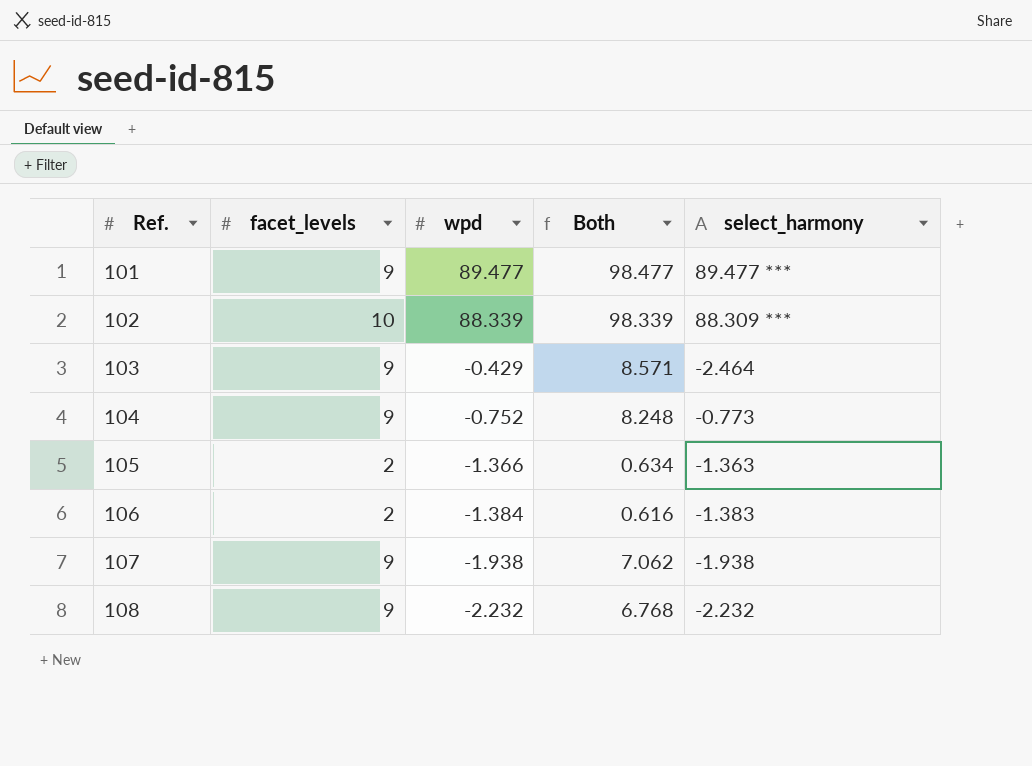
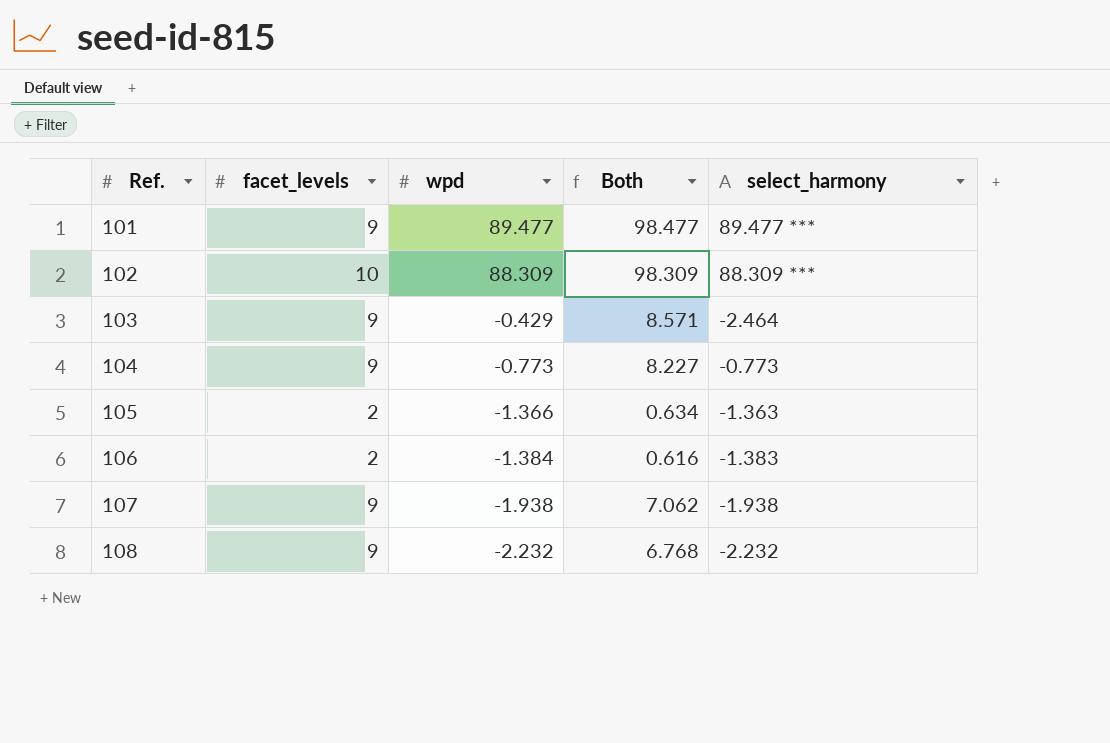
102 | wpd: 88.339 -> 88.309
102 | Both: 98.339 -> 98.309
104 | wpd: -0.752 -> -0.773
104 | Both: 8.248 -> 8.227

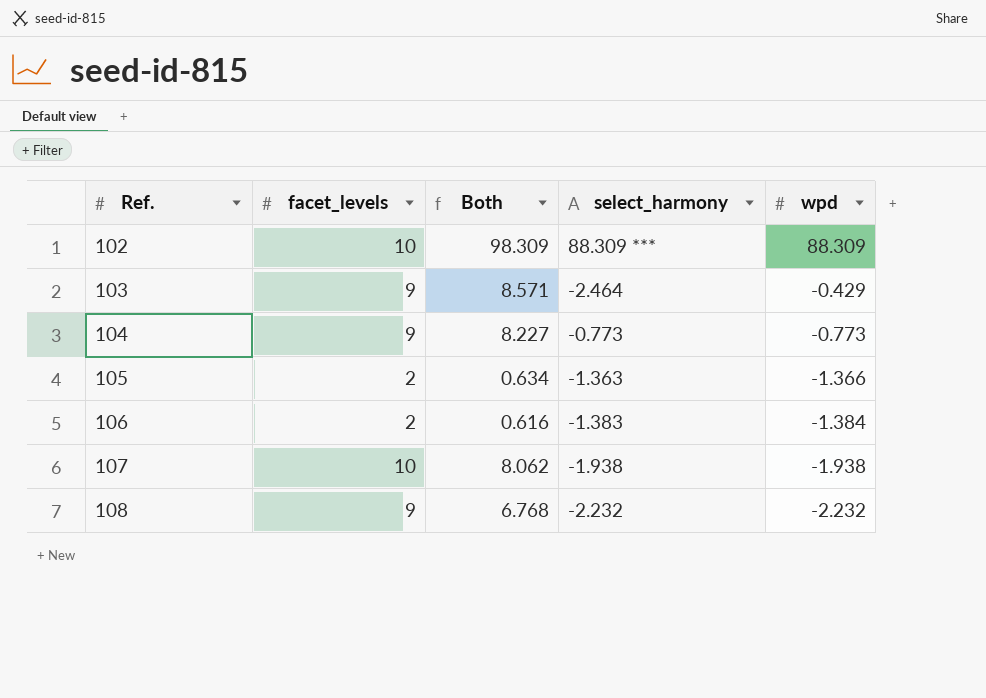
column wpd | position: 3 -> 5
row 101: 9 | 89.477 | 98.477 | 89.477 *** -> none
107 | facet_levels: 9 -> 10
107 | Both: 7.062 -> 8.062

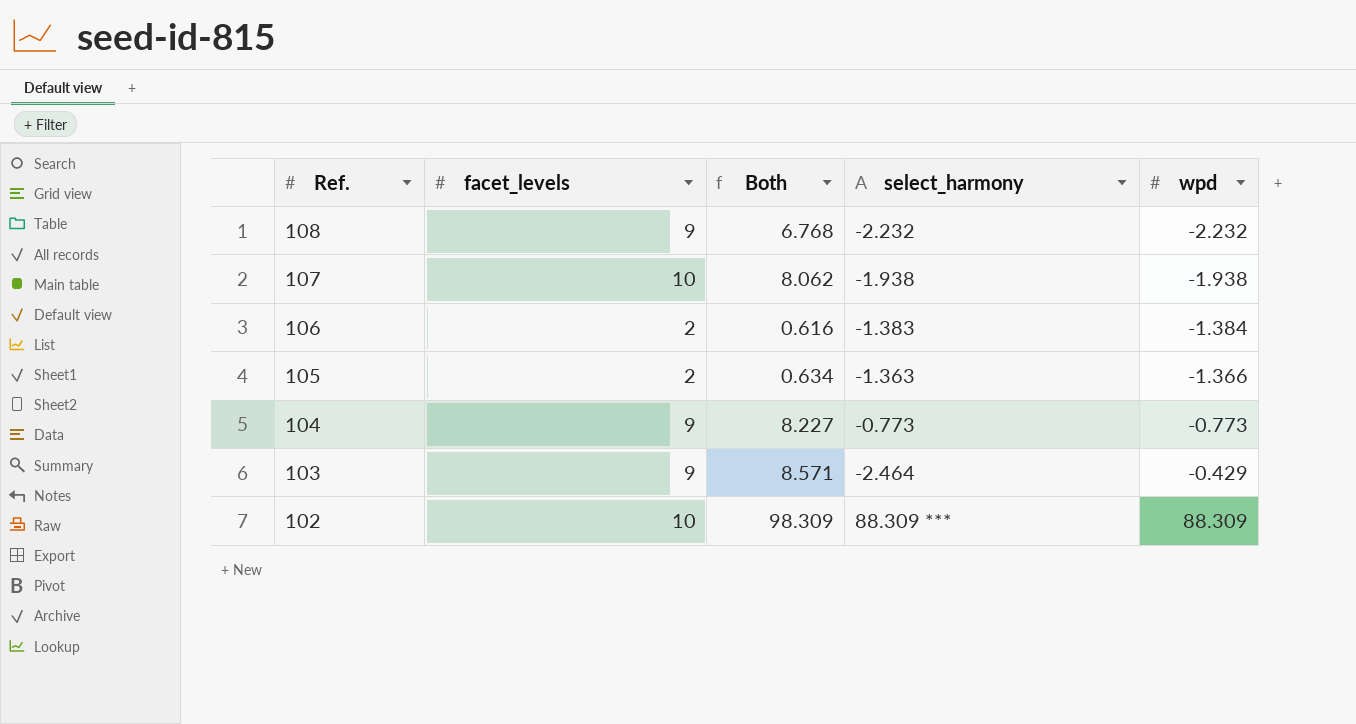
row order: Ref. ascending -> Ref. descending

